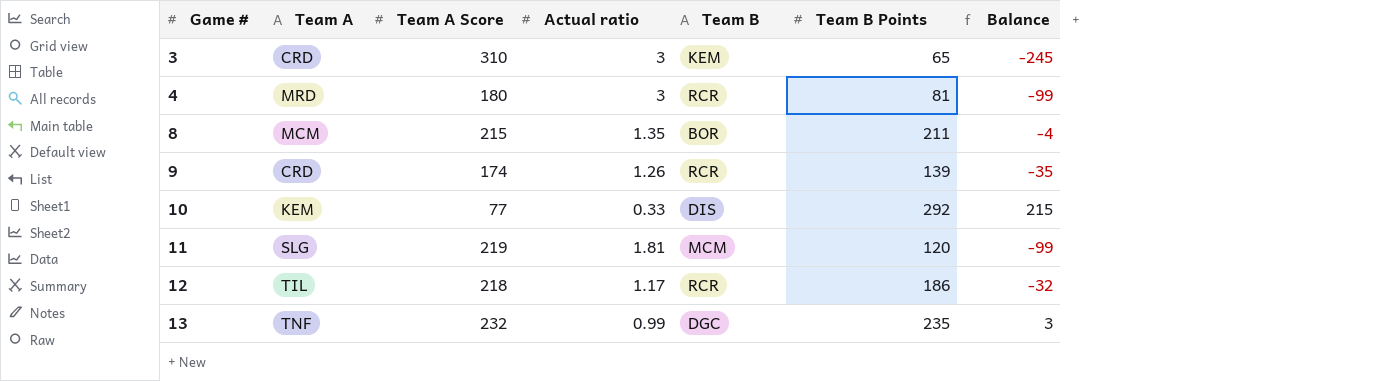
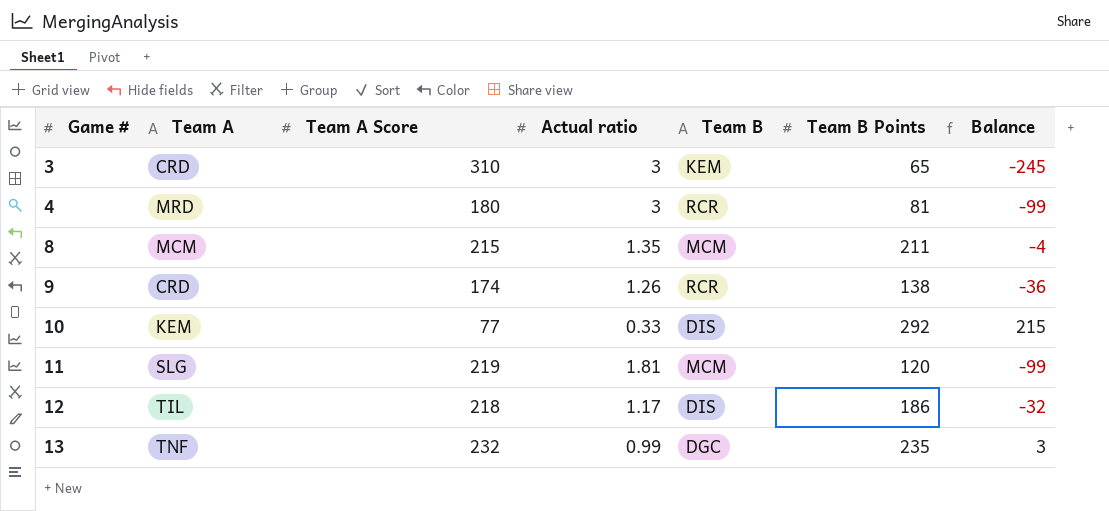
8 | Team B: BOR -> MCM
9 | Team B Points: 139 -> 138
9 | Balance: -35 -> -36
12 | Team B: RCR -> DIS

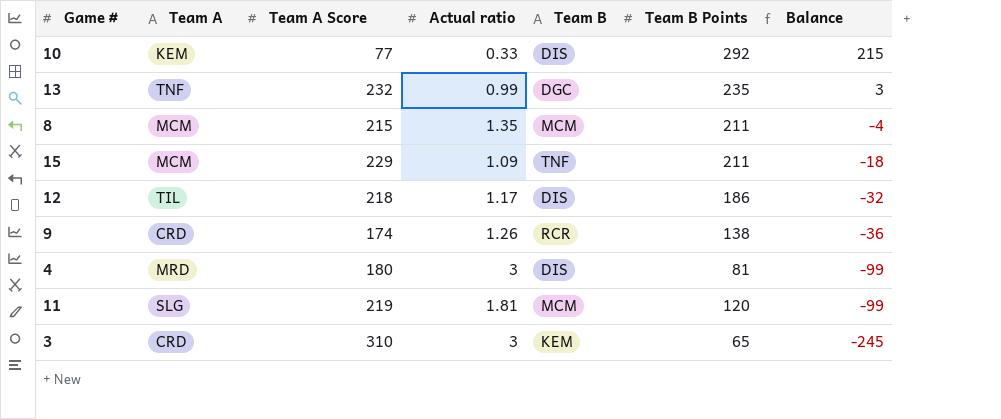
row order: Game # ascending -> Balance descending
row 15: none -> MCM | 229 | 1.09 | TNF | 211 | -18
4 | Team B: RCR -> DIS

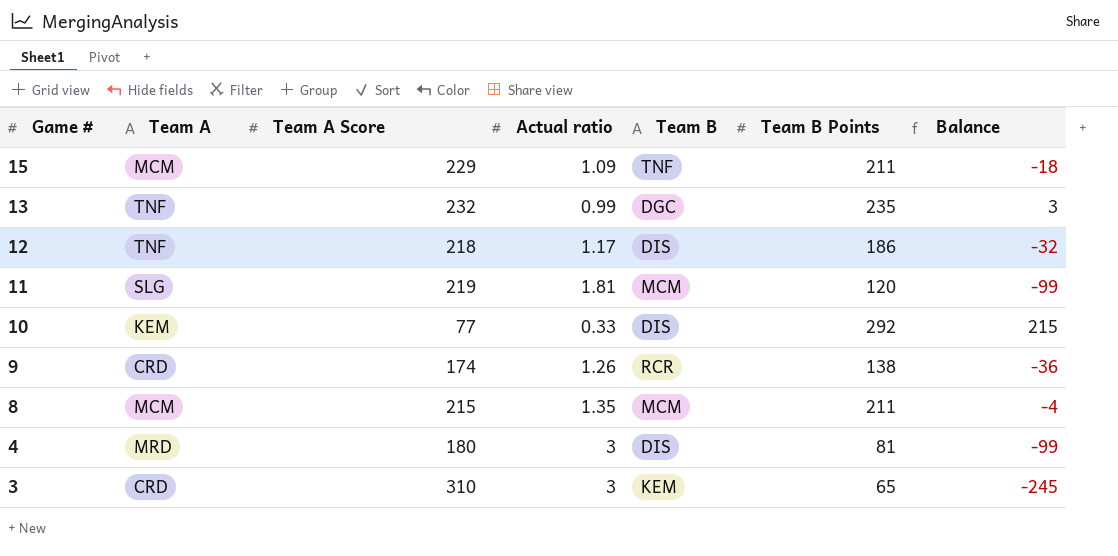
row order: Balance descending -> Game # descending
12 | Team A: TIL -> TNF

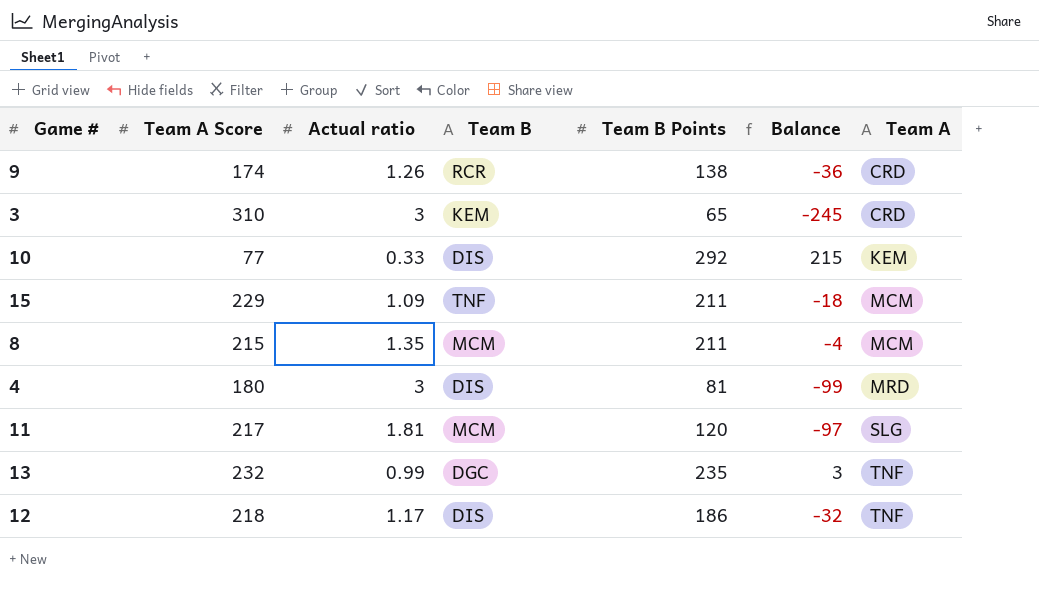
row order: Game # descending -> Team A ascending
column Team A | position: 2 -> 7
11 | Team A Score: 219 -> 217
11 | Balance: -99 -> -97

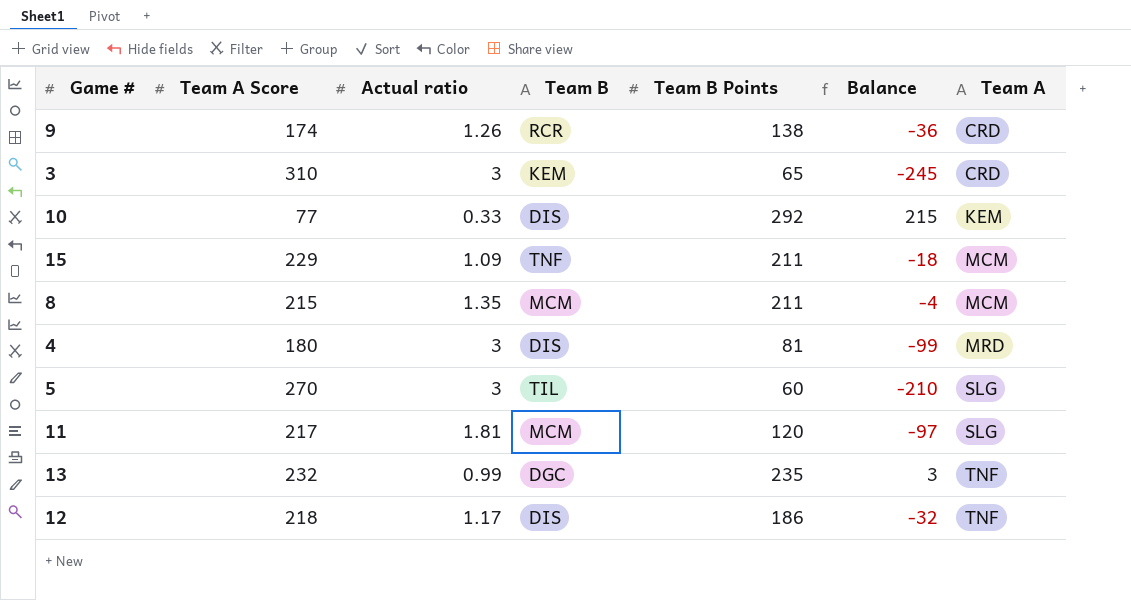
row 5: none -> 270 | 3 | TIL | 60 | -210 | SLG

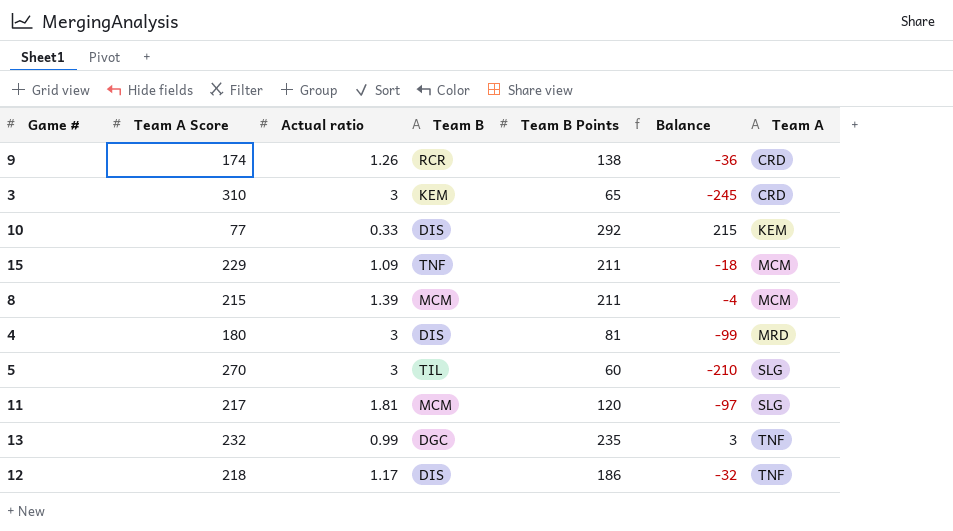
8 | Actual ratio: 1.35 -> 1.39

